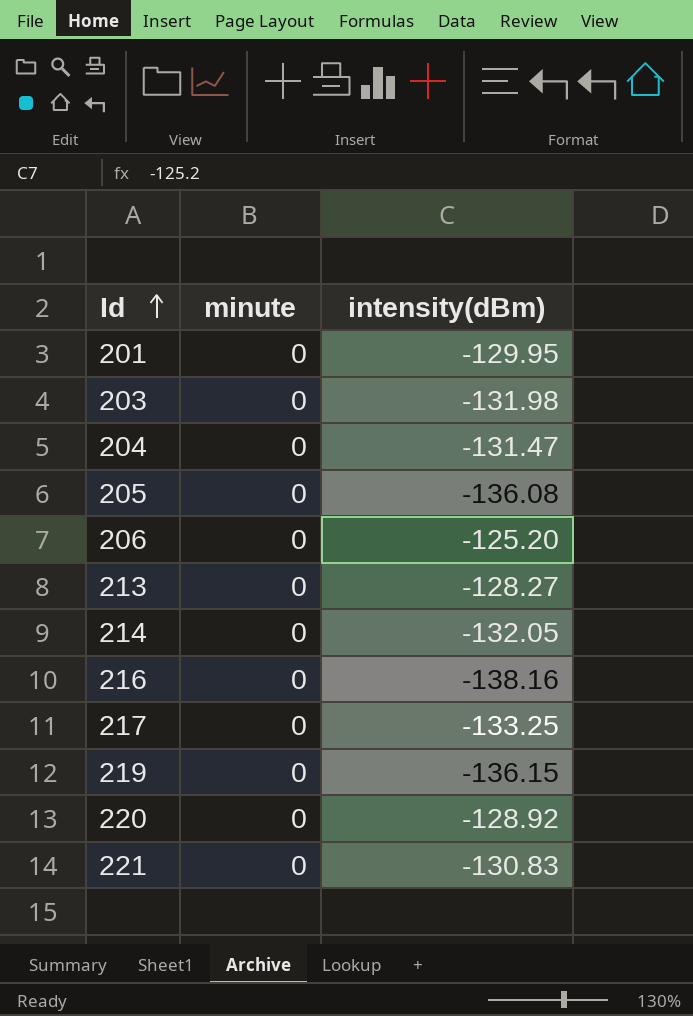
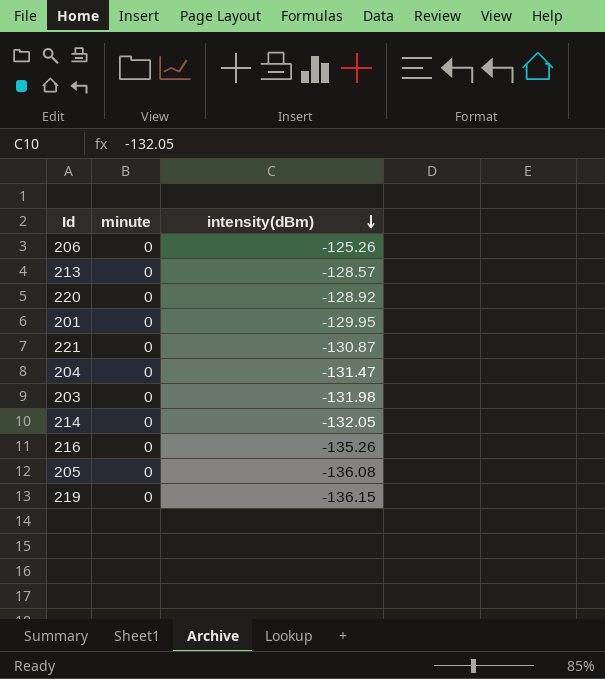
row order: Id ascending -> intensity(dBm) descending
row 217: 0 | -133.25 -> none
206 | intensity(dBm): -125.20 -> -125.26
213 | intensity(dBm): -128.27 -> -128.57
221 | intensity(dBm): -130.83 -> -130.87
216 | intensity(dBm): -138.16 -> -135.26

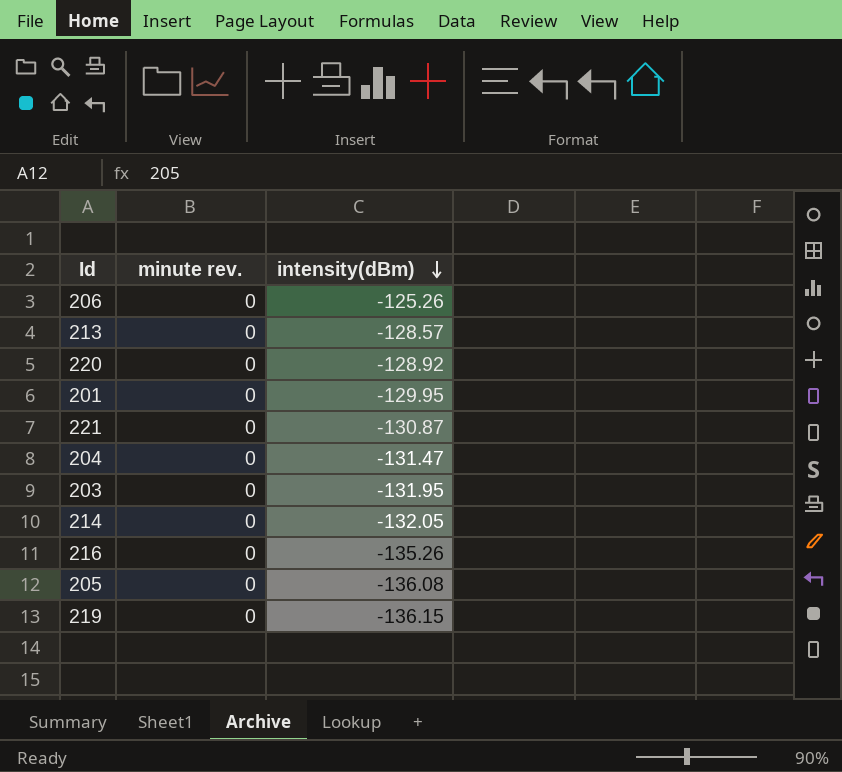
column name: minute -> minute rev.
203 | intensity(dBm): -131.98 -> -131.95

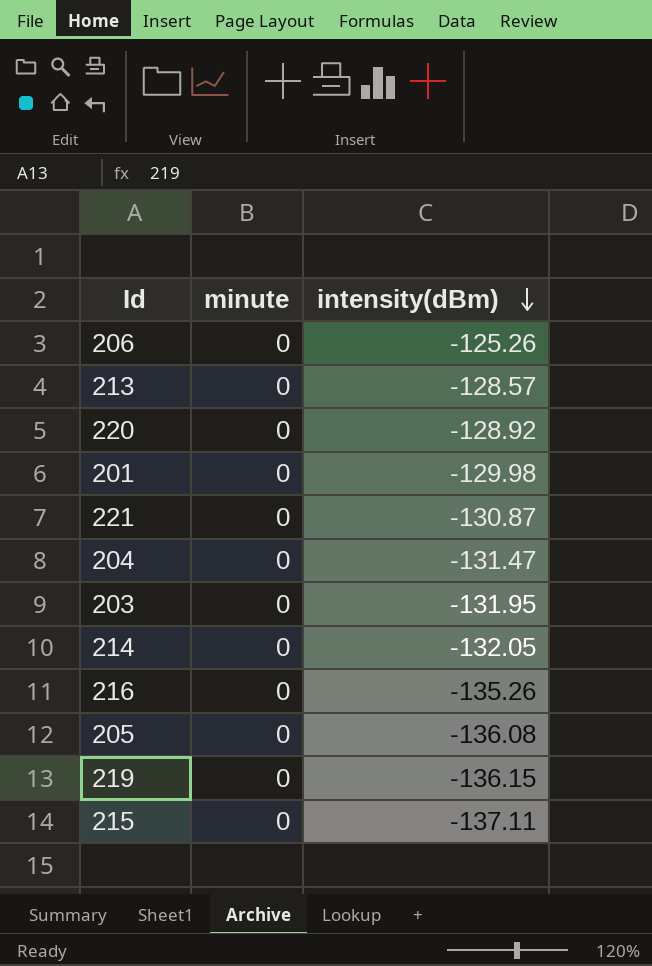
column name: minute rev. -> minute
201 | intensity(dBm): -129.95 -> -129.98
row 215: none -> 0 | -137.11

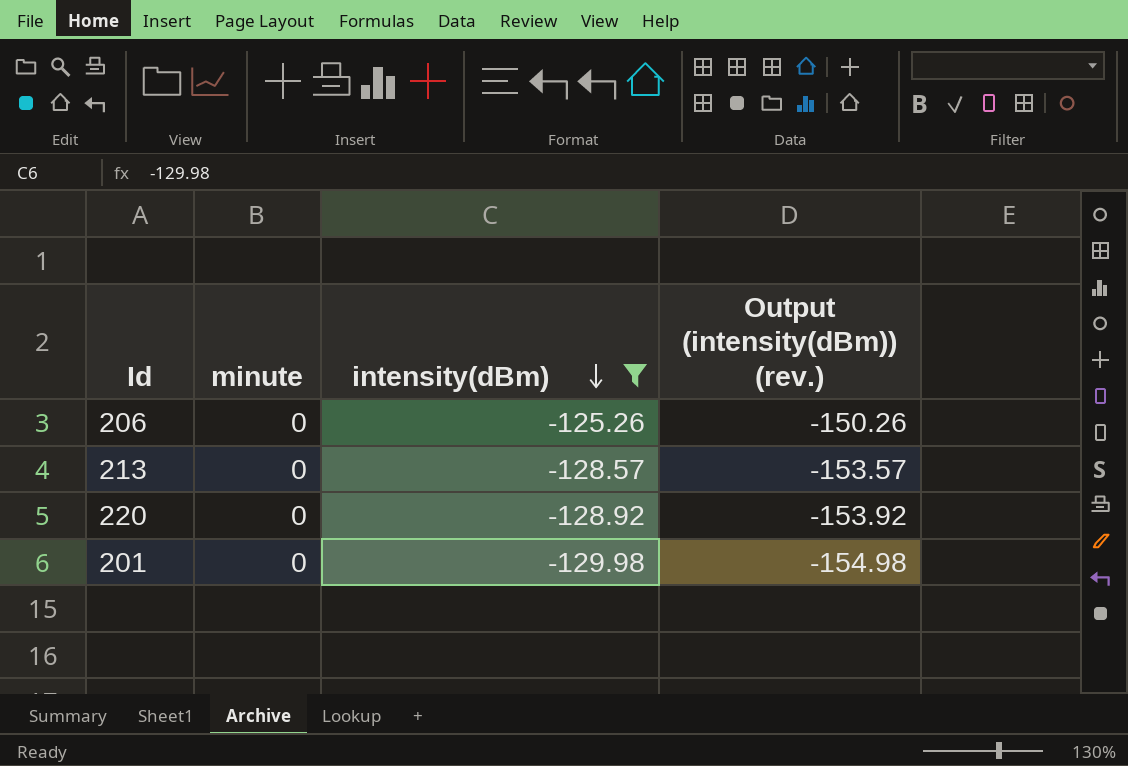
filter: none -> intensity(dBm) >= -129.98
column Output (intensity(dBm)) (rev.) | formula: none -> [intensity(dBm)] - 25

